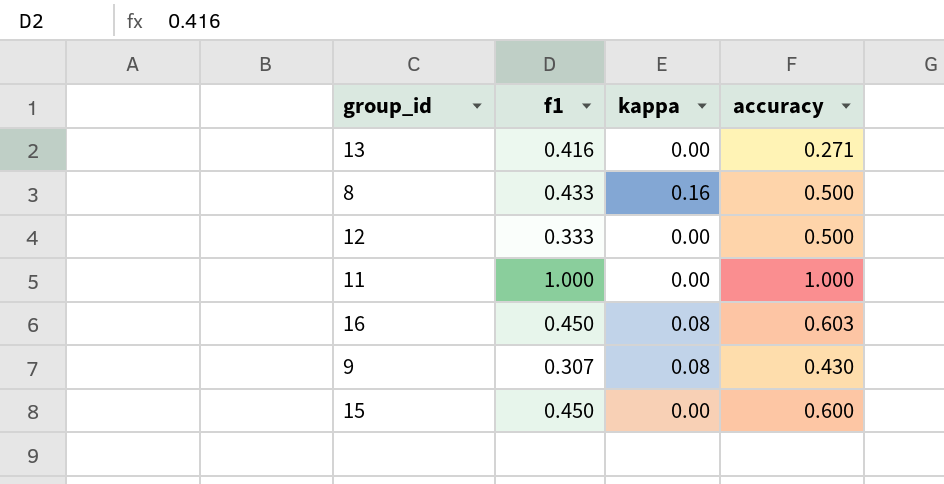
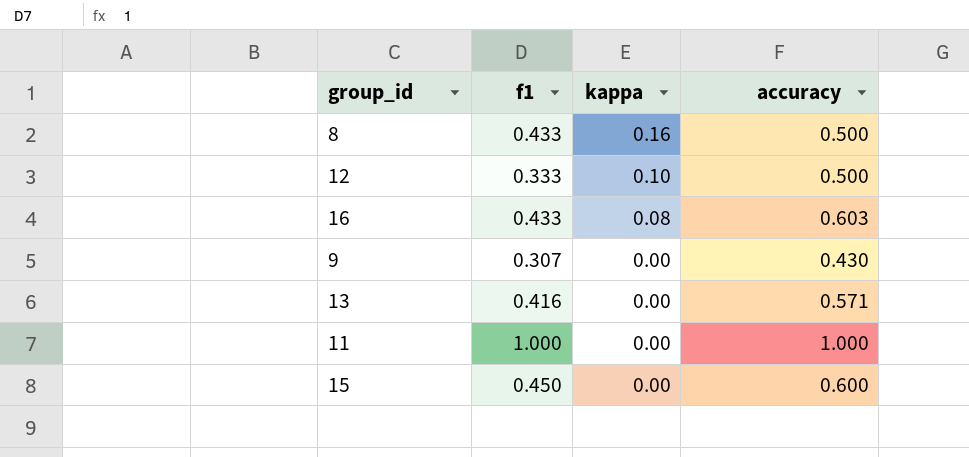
row order: none -> kappa descending
12 | kappa: 0.00 -> 0.10
16 | f1: 0.450 -> 0.433
9 | kappa: 0.08 -> 0.00
13 | accuracy: 0.271 -> 0.571

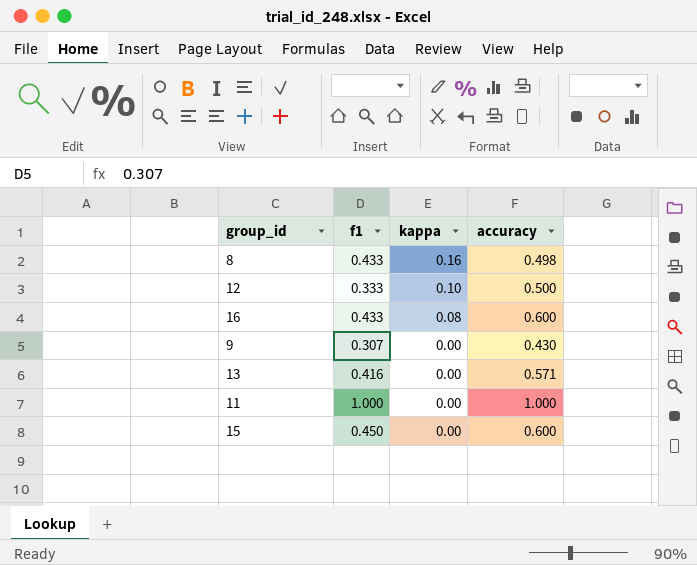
8 | accuracy: 0.500 -> 0.498
16 | accuracy: 0.603 -> 0.600

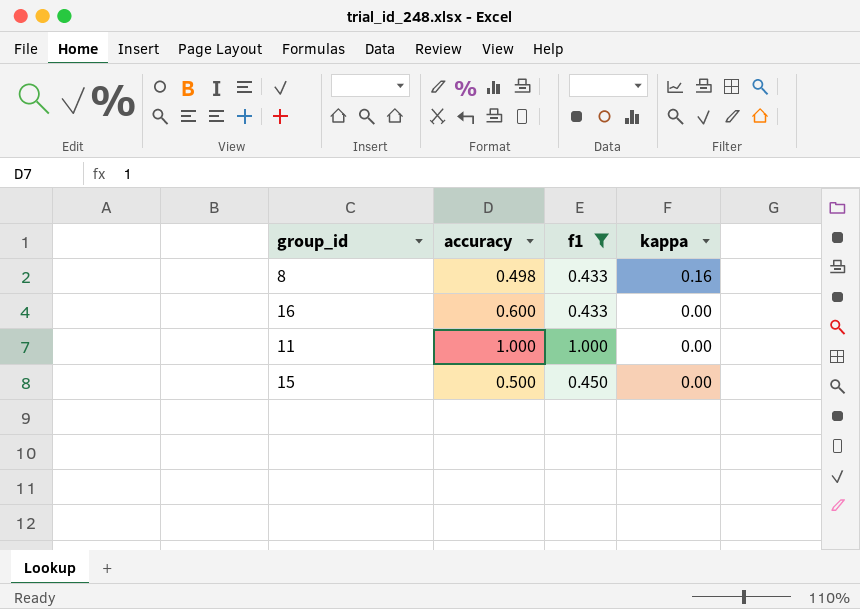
filter: none -> f1 >= 0.433
column accuracy | position: 4 -> 2
16 | kappa: 0.08 -> 0.00
15 | accuracy: 0.600 -> 0.500

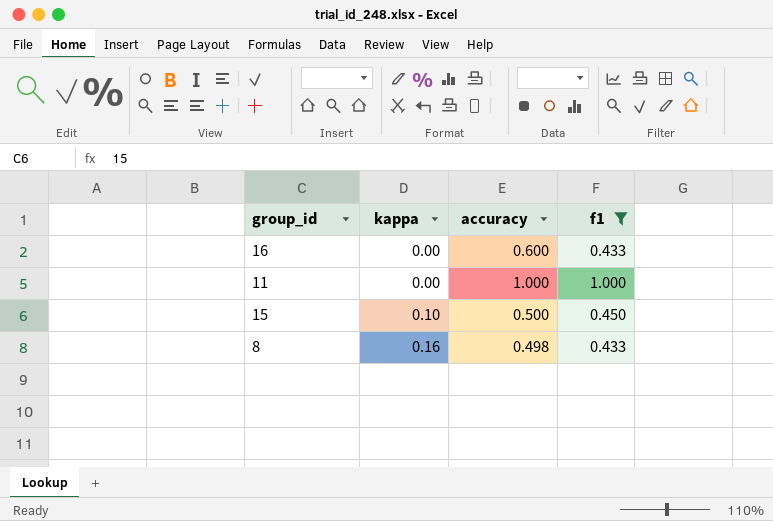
row order: kappa descending -> kappa ascending
column kappa | position: 4 -> 2
15 | kappa: 0.00 -> 0.10

